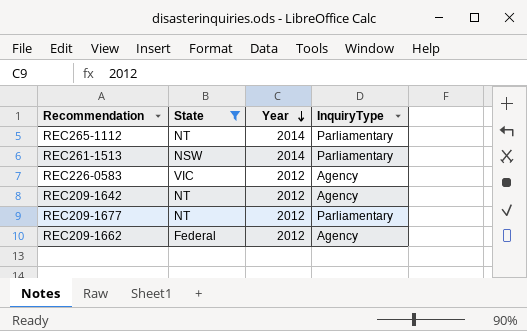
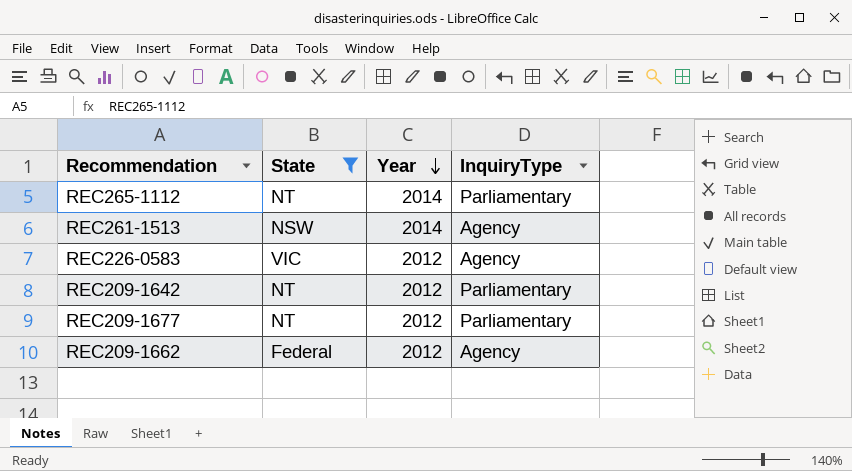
REC261-1513 | InquiryType: Parliamentary -> Agency
REC209-1642 | InquiryType: Agency -> Parliamentary

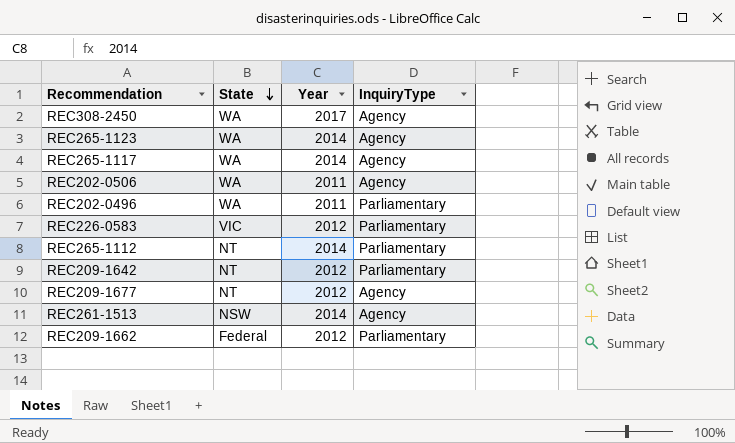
filter: State != WA -> none
row order: Year descending -> State descending
REC226-0583 | InquiryType: Agency -> Parliamentary
REC209-1677 | InquiryType: Parliamentary -> Agency
REC209-1662 | InquiryType: Agency -> Parliamentary

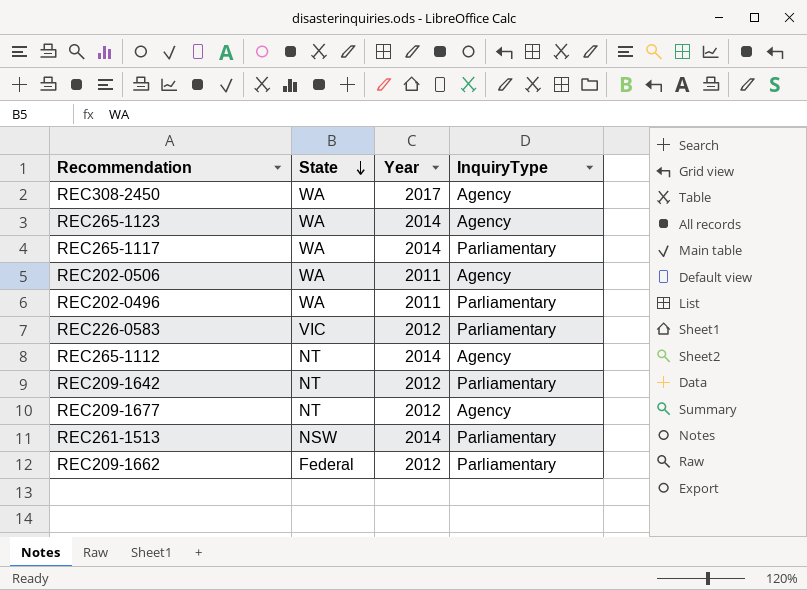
REC265-1117 | InquiryType: Agency -> Parliamentary
REC265-1112 | InquiryType: Parliamentary -> Agency
REC261-1513 | InquiryType: Agency -> Parliamentary

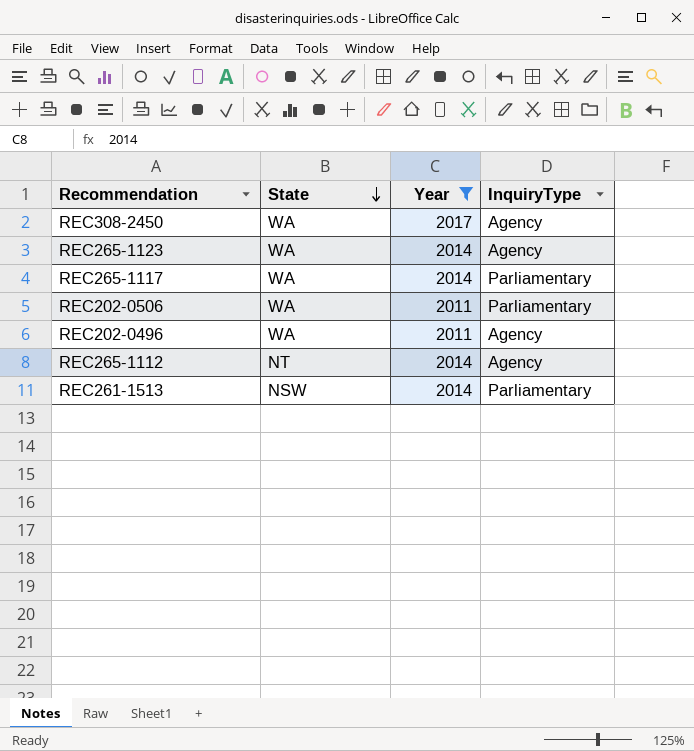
filter: none -> Year != 2012
REC202-0506 | InquiryType: Agency -> Parliamentary
REC202-0496 | InquiryType: Parliamentary -> Agency

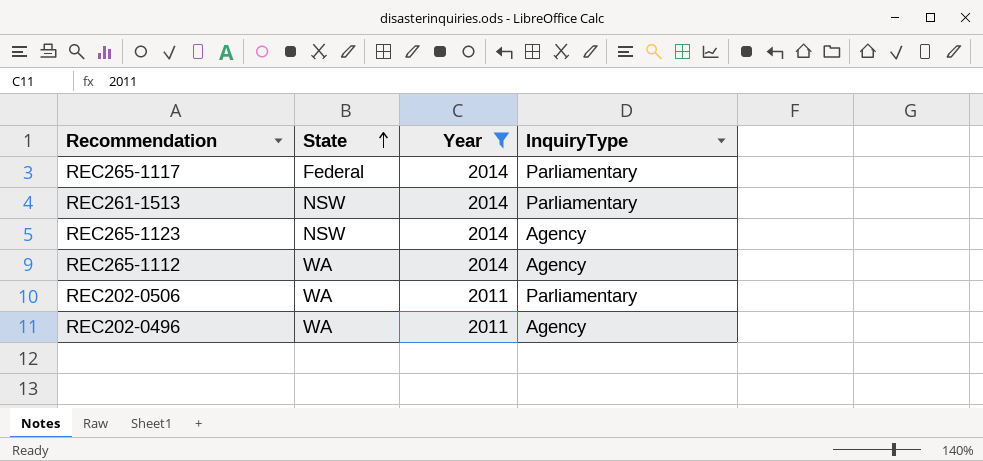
row order: State descending -> State ascending
row REC308-2450: WA | 2017 | Agency -> none
REC265-1117 | State: WA -> Federal
REC265-1123 | State: WA -> NSW
REC265-1112 | State: NT -> WA

